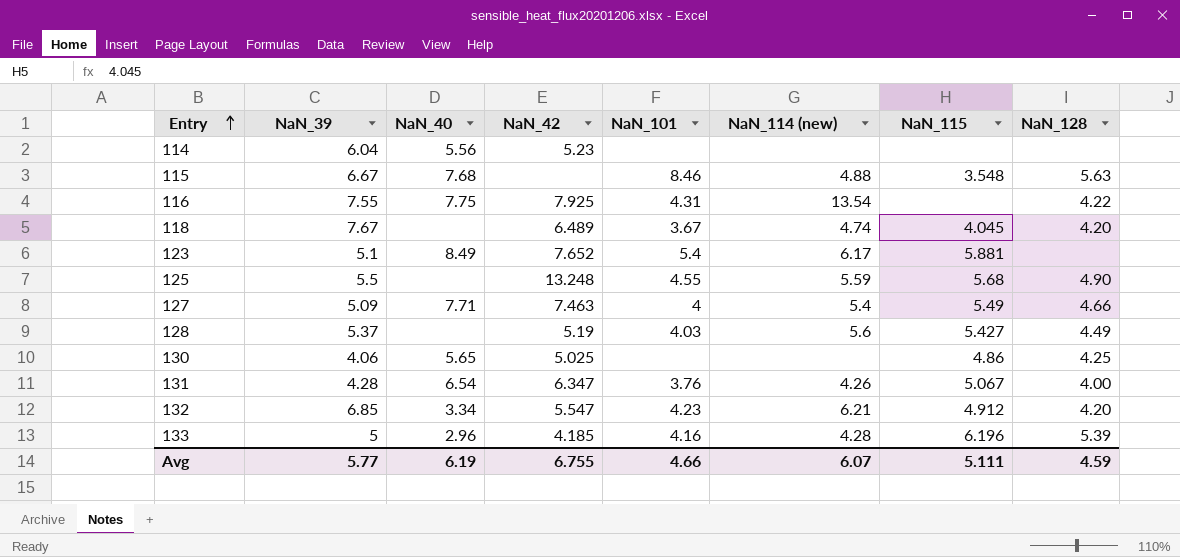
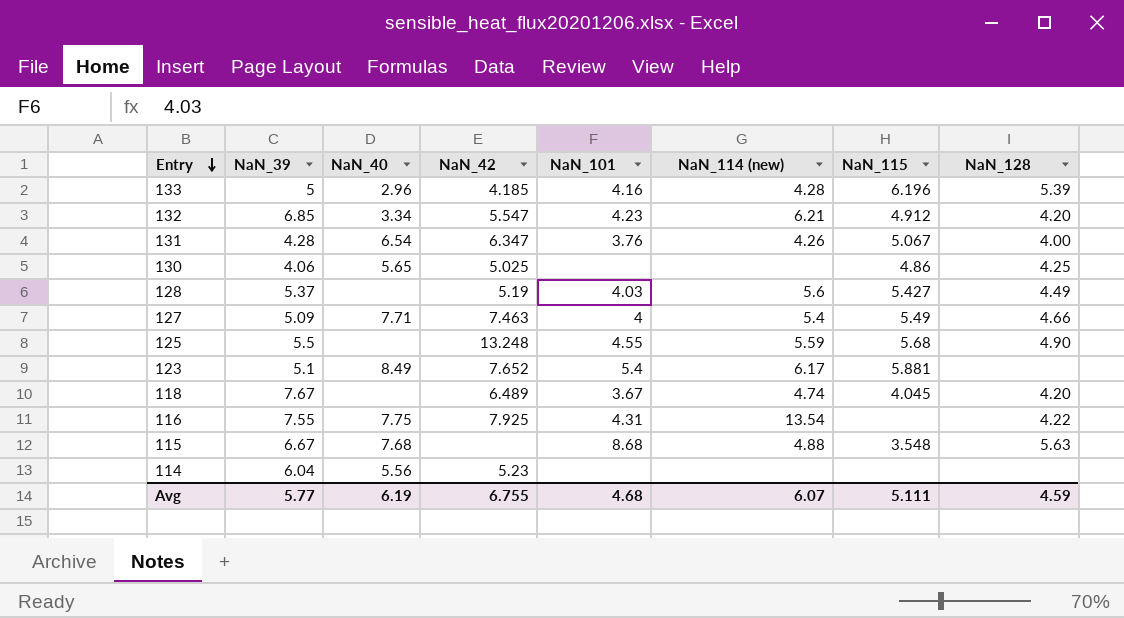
row order: Entry ascending -> Entry descending
115 | NaN_101: 8.46 -> 8.68
Avg | NaN_101: 4.66 -> 4.68

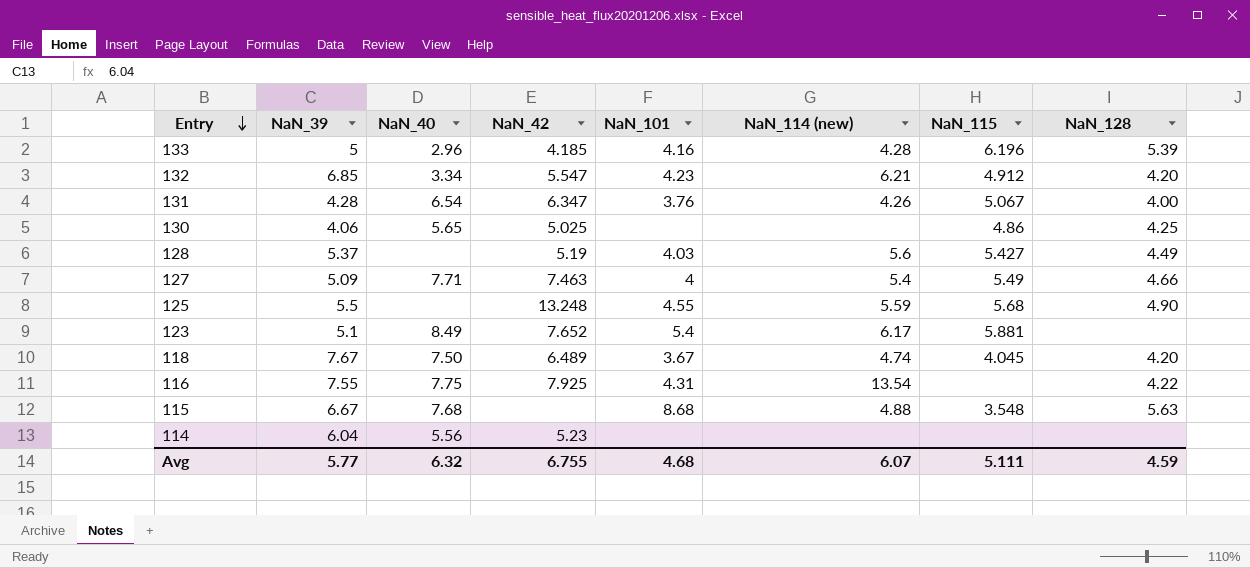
118 | NaN_40: none -> 7.50
Avg | NaN_40: 6.19 -> 6.32

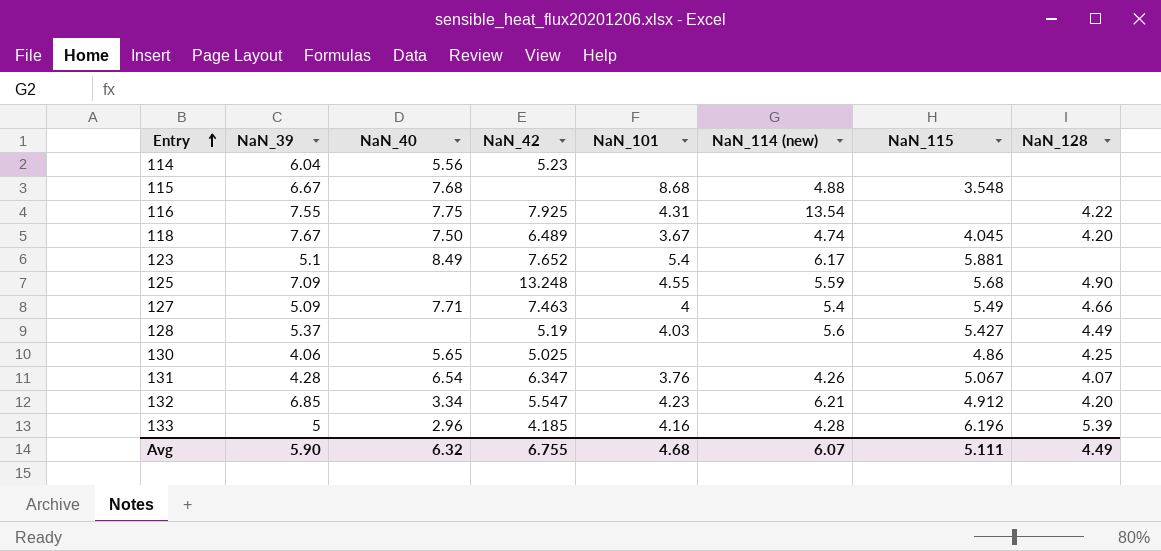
row order: Entry descending -> Entry ascending
115 | NaN_128: 5.63 -> none
125 | NaN_39: 5.5 -> 7.09
131 | NaN_128: 4.00 -> 4.07
Avg | NaN_39: 5.77 -> 5.90
Avg | NaN_128: 4.59 -> 4.49

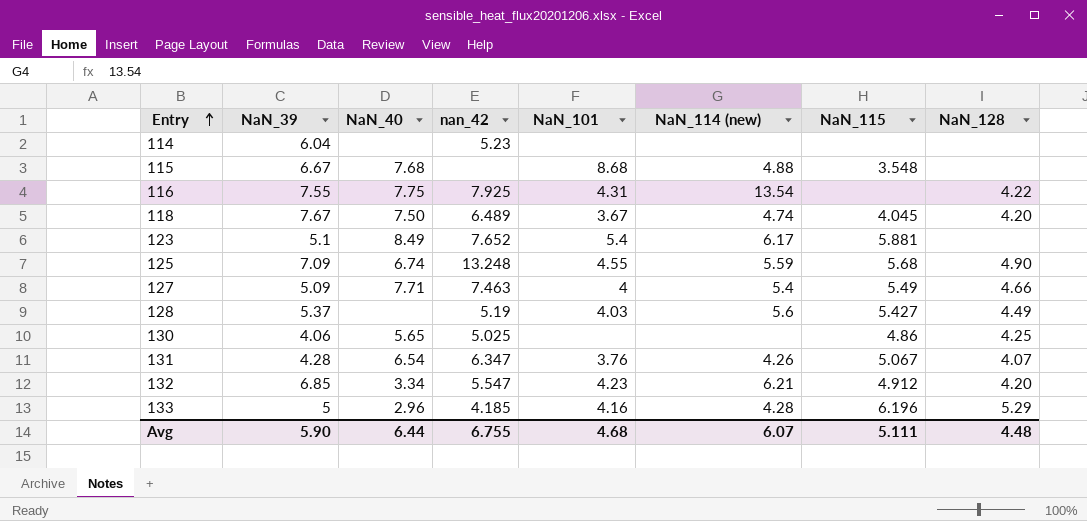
column name: NaN_42 -> nan_42
114 | NaN_40: 5.56 -> none
125 | NaN_40: none -> 6.74
133 | NaN_128: 5.39 -> 5.29
Avg | NaN_40: 6.32 -> 6.44
Avg | NaN_128: 4.49 -> 4.48

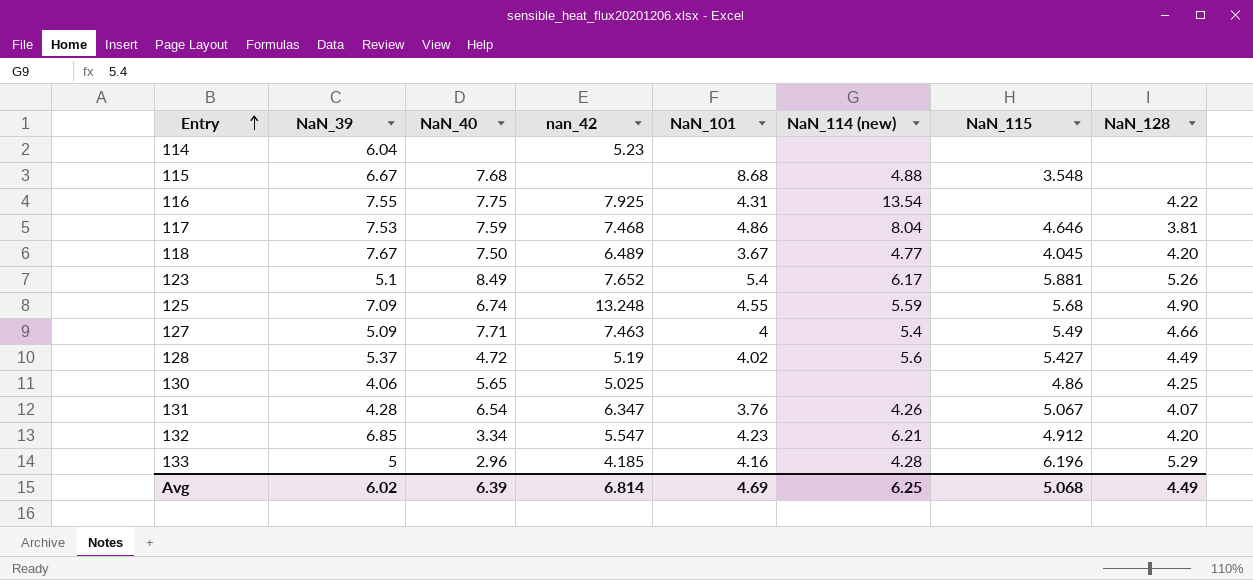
row 117: none -> 7.53 | 7.59 | 7.468 | 4.86 | 8.04 | 4.646 | 3.81
118 | NaN_114 (new): 4.74 -> 4.77
123 | NaN_128: none -> 5.26
128 | NaN_40: none -> 4.72
128 | NaN_101: 4.03 -> 4.02
Avg | NaN_39: 5.90 -> 6.02
Avg | NaN_40: 6.44 -> 6.39
Avg | nan_42: 6.755 -> 6.814
Avg | NaN_101: 4.68 -> 4.69
Avg | NaN_114 (new): 6.07 -> 6.25
Avg | NaN_115: 5.111 -> 5.068
Avg | NaN_128: 4.48 -> 4.49

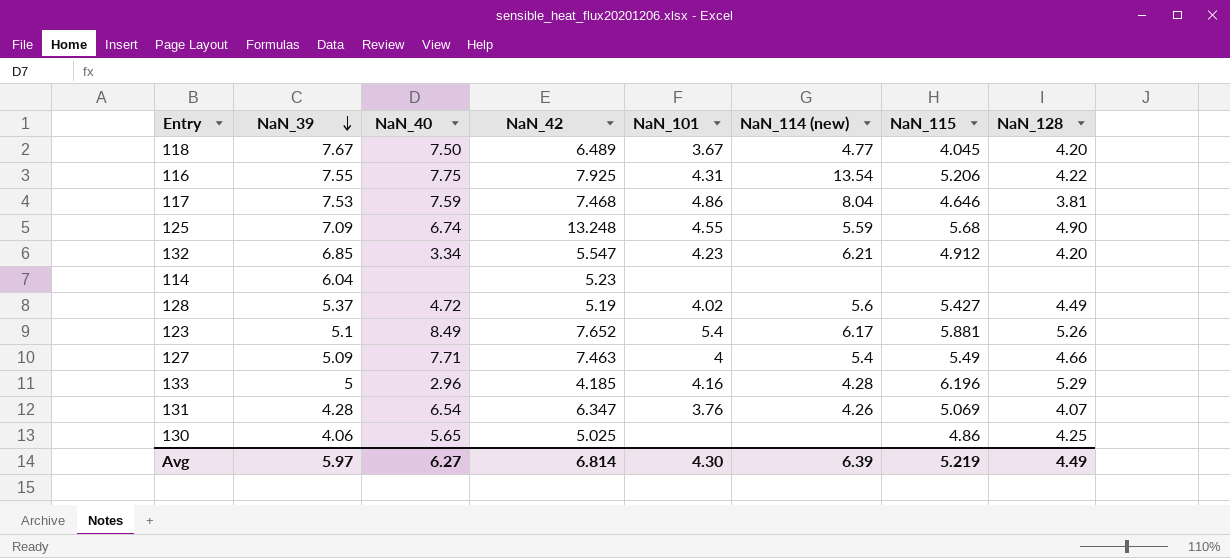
row order: Entry ascending -> NaN_39 descending
column name: nan_42 -> NaN_42
row 115: 6.67 | 7.68 | none | 8.68 | 4.88 | 3.548 | none -> none
116 | NaN_115: none -> 5.206
131 | NaN_115: 5.067 -> 5.069
Avg | NaN_39: 6.02 -> 5.97
Avg | NaN_40: 6.39 -> 6.27
Avg | NaN_101: 4.69 -> 4.30
Avg | NaN_114 (new): 6.25 -> 6.39
Avg | NaN_115: 5.068 -> 5.219

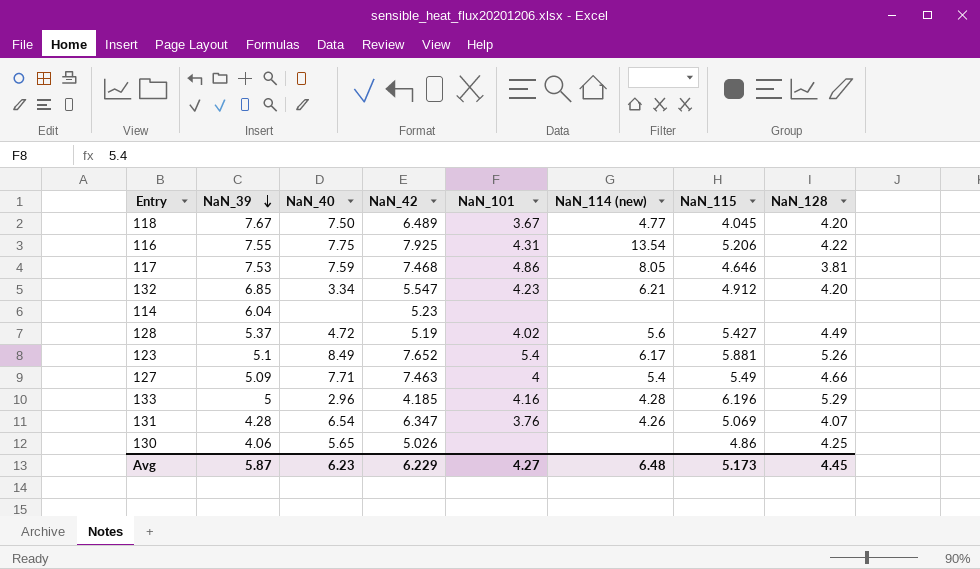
row 125: 7.09 | 6.74 | 13.248 | 4.55 | 5.59 | 5.68 | 4.90 -> none
117 | NaN_114 (new): 8.04 -> 8.05
130 | NaN_42: 5.025 -> 5.026
Avg | NaN_39: 5.97 -> 5.87
Avg | NaN_40: 6.27 -> 6.23
Avg | NaN_42: 6.814 -> 6.229
Avg | NaN_101: 4.30 -> 4.27
Avg | NaN_114 (new): 6.39 -> 6.48
Avg | NaN_115: 5.219 -> 5.173
Avg | NaN_128: 4.49 -> 4.45

